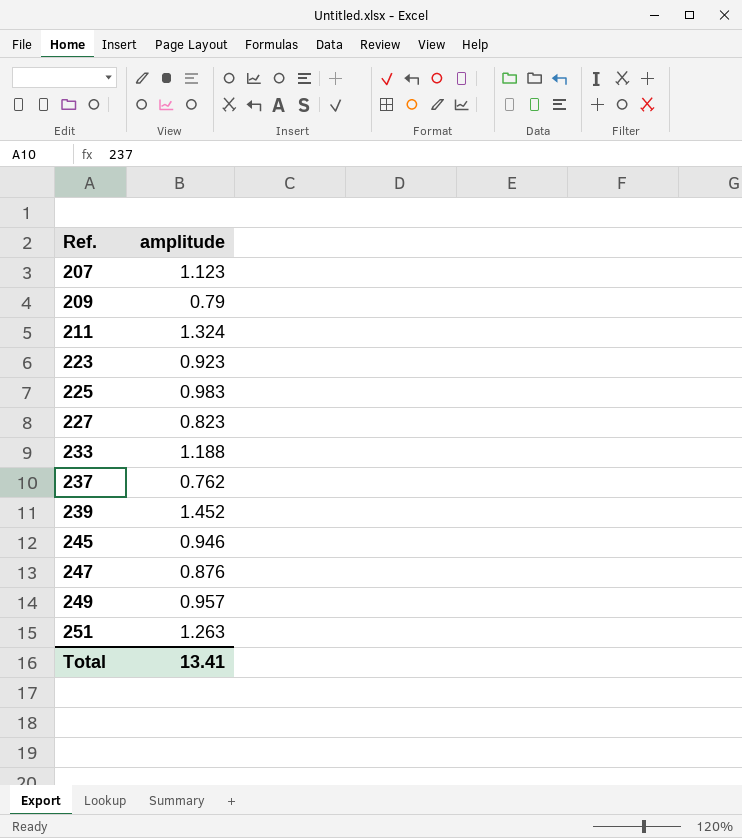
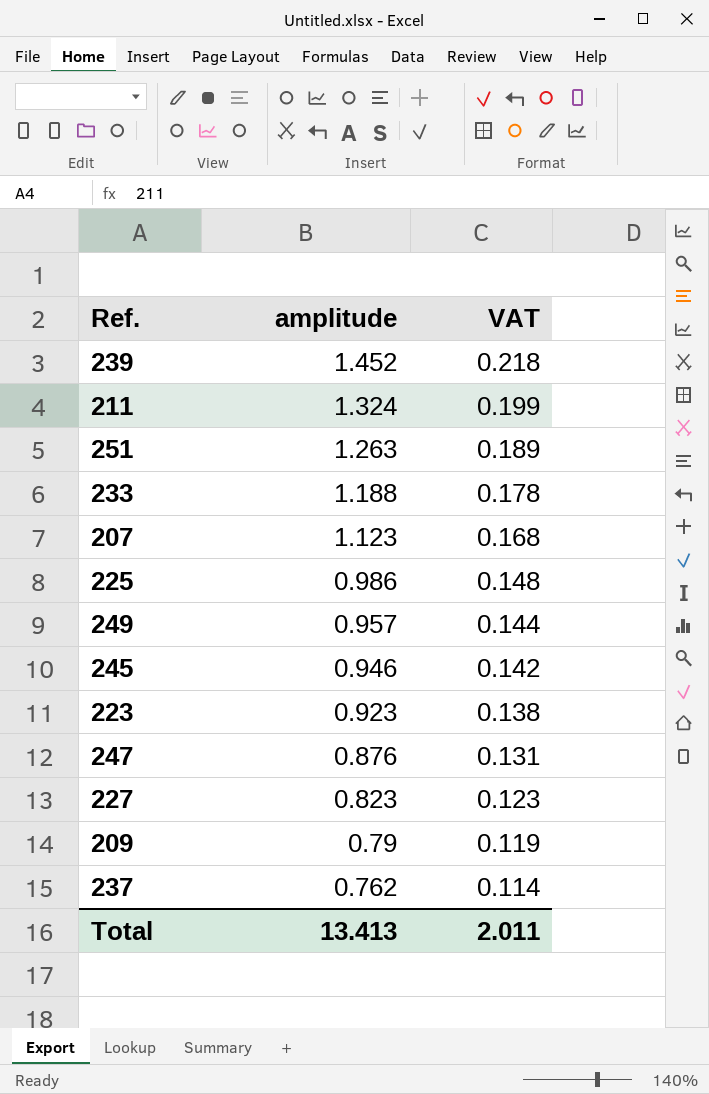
row order: Ref. ascending -> amplitude descending
column VAT | formula: none -> [amplitude] * 0.15
225 | amplitude: 0.983 -> 0.986
Total | amplitude: 13.41 -> 13.413

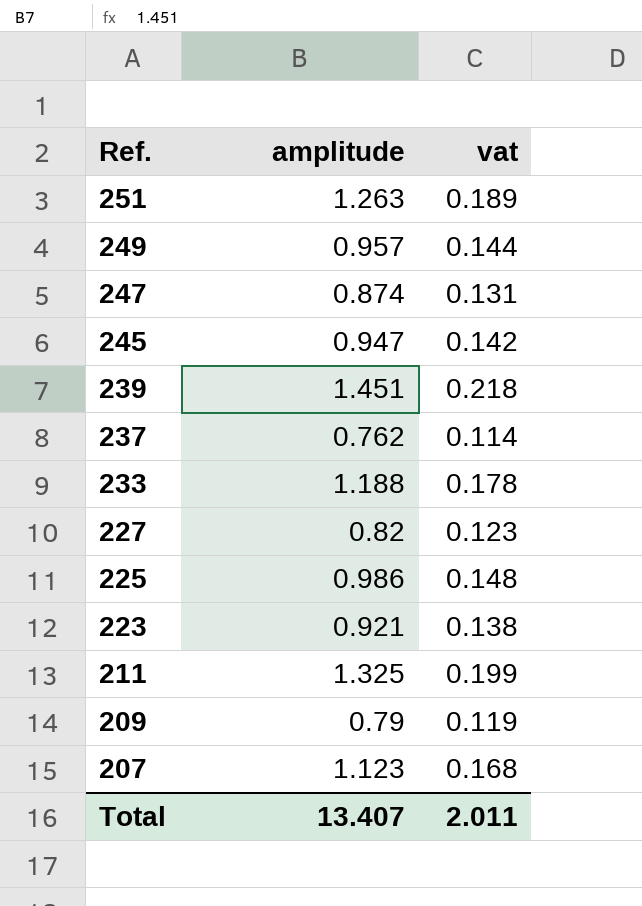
row order: amplitude descending -> Ref. descending
column name: VAT -> vat
247 | amplitude: 0.876 -> 0.874
245 | amplitude: 0.946 -> 0.947
239 | amplitude: 1.452 -> 1.451
227 | amplitude: 0.823 -> 0.82
223 | amplitude: 0.923 -> 0.921
211 | amplitude: 1.324 -> 1.325
Total | amplitude: 13.413 -> 13.407

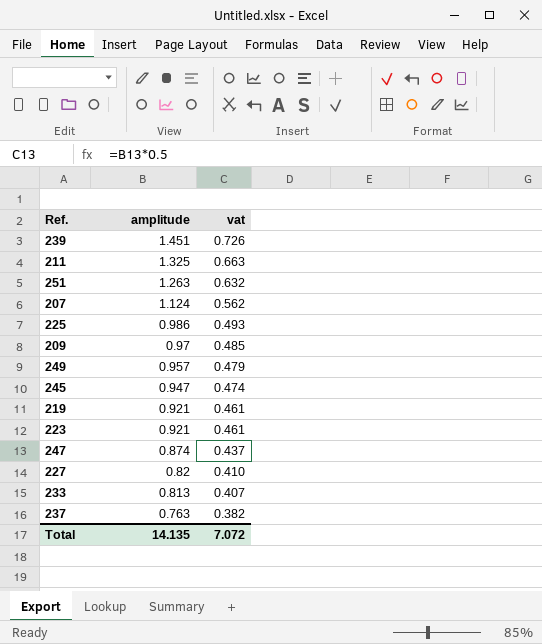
row order: Ref. descending -> amplitude descending
column vat | formula: [amplitude] * 0.15 -> [amplitude] * 0.5
207 | amplitude: 1.123 -> 1.124
209 | amplitude: 0.79 -> 0.97
row 219: none -> 0.921 | 0.461
233 | amplitude: 1.188 -> 0.813
237 | amplitude: 0.762 -> 0.763
Total | amplitude: 13.407 -> 14.135
Total | vat: 2.011 -> 7.072

